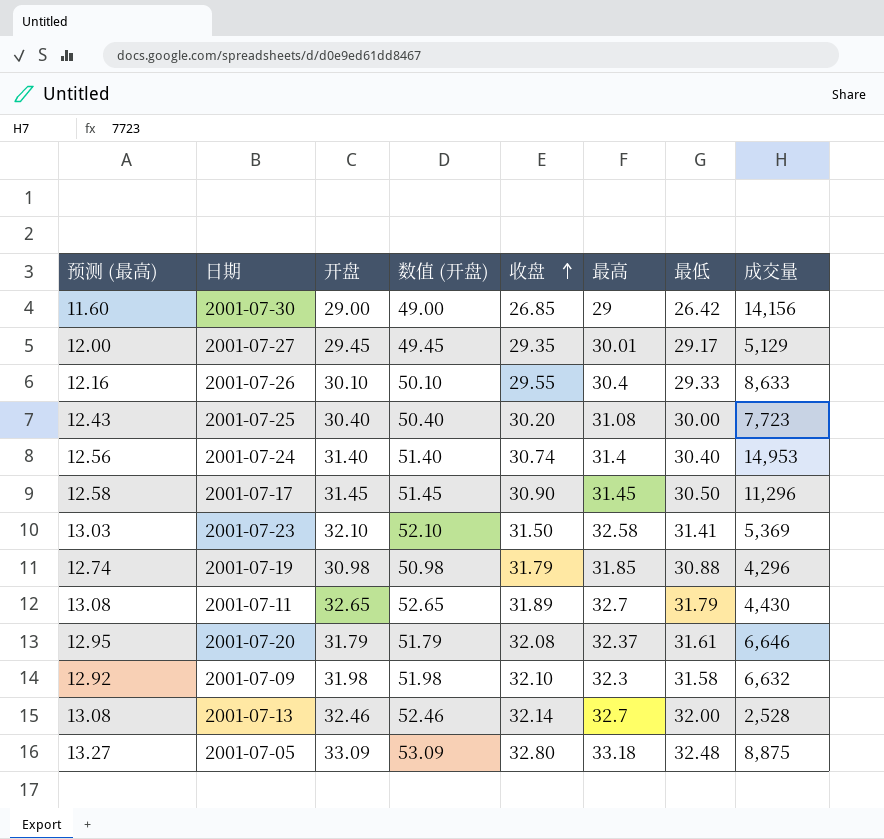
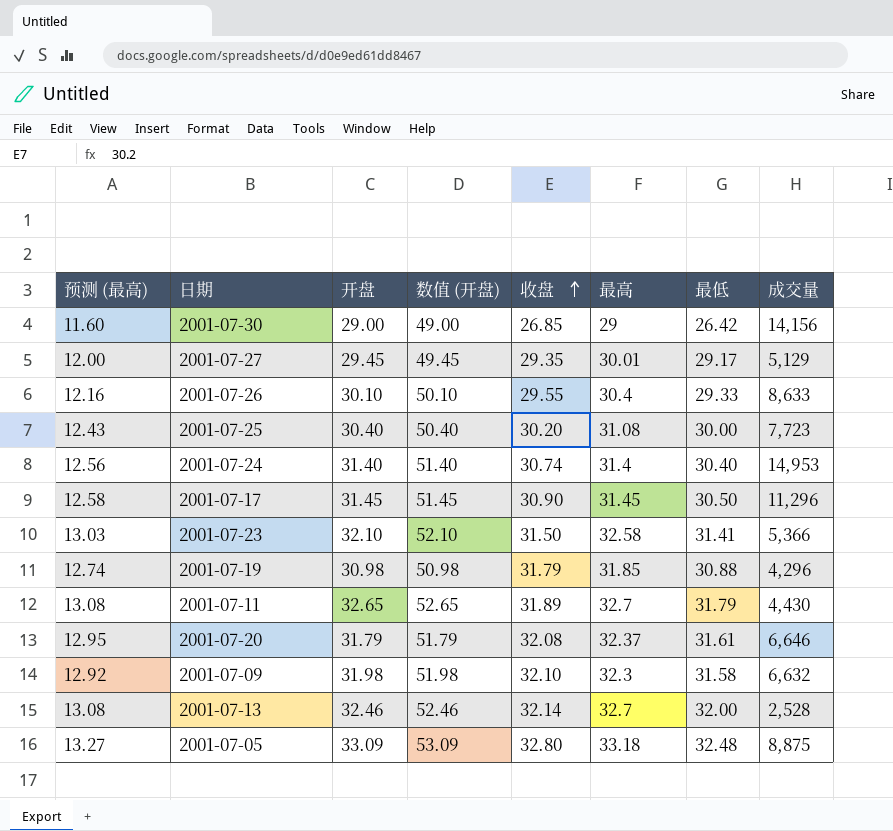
2001-07-23 | 成交量: 5,369 -> 5,366

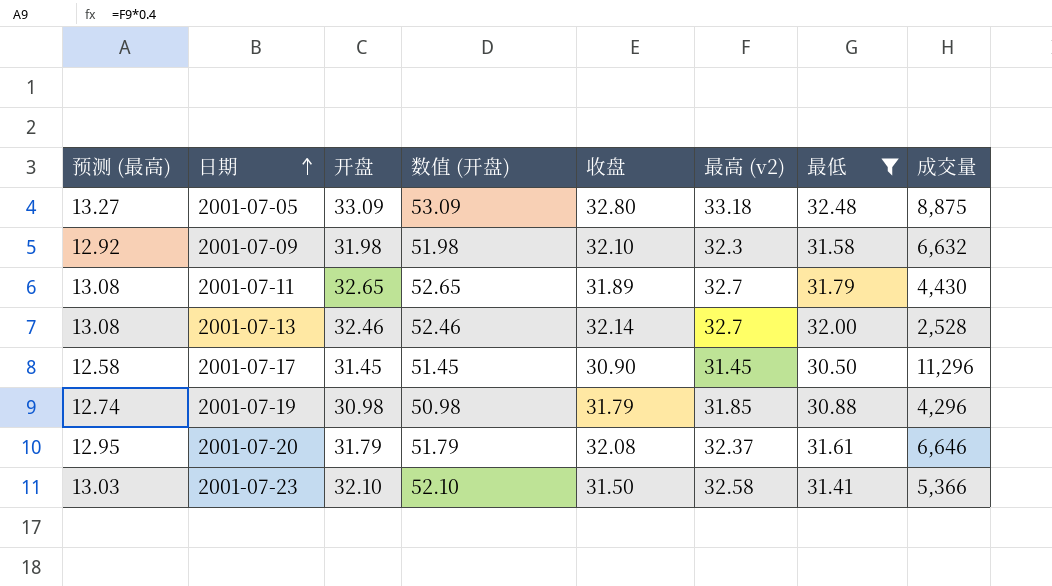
filter: none -> 最低 >= 30.50
row order: 收盘 ascending -> 日期 ascending
column name: 最高 -> 最高 (v2)

